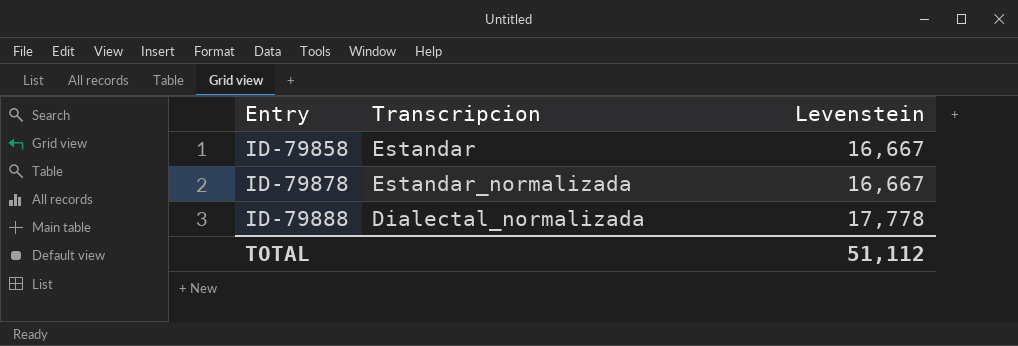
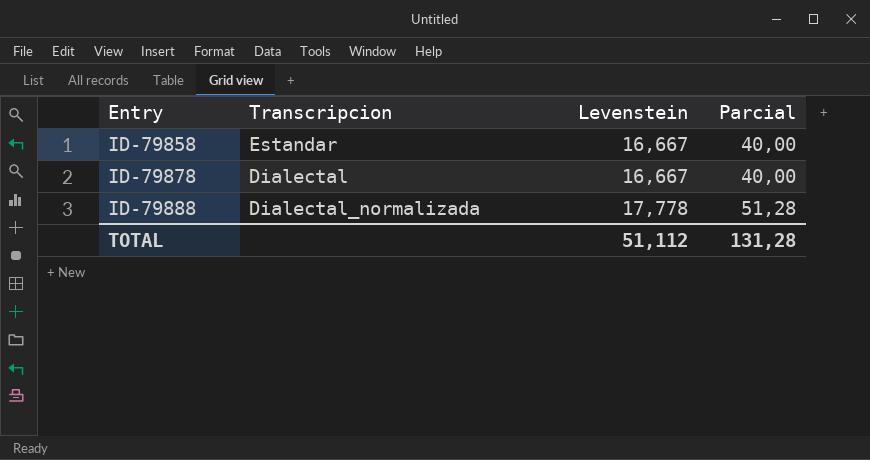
column Parcial | position: none -> 4
ID-79878 | Transcripcion: Estandar_normalizada -> Dialectal

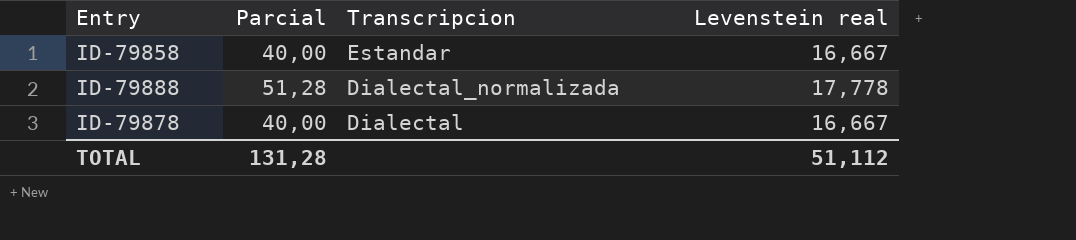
row order: Entry ascending -> Transcripcion descending
column Parcial | position: 4 -> 2
column name: Levenstein -> Levenstein real

